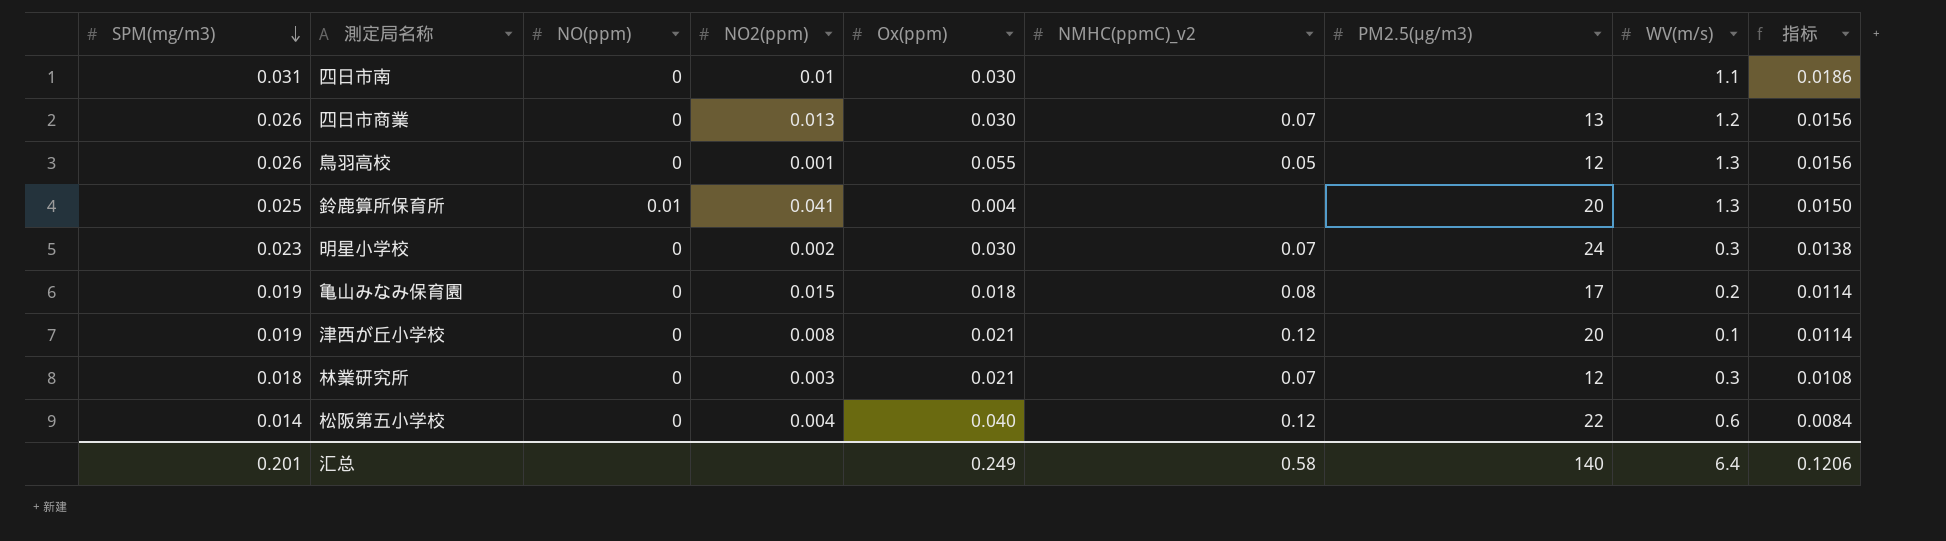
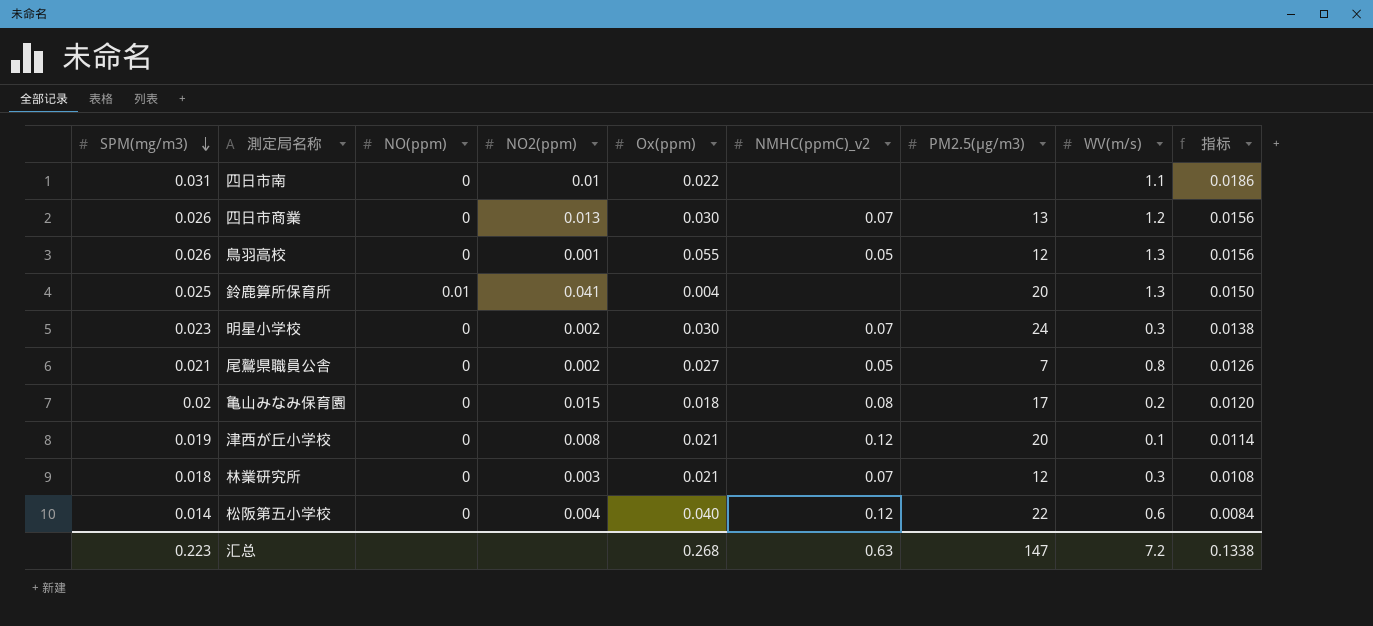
四日市南 | Ox(ppm): 0.030 -> 0.022
row 尾鷲県職員公舎: none -> 0.021 | 0 | 0.002 | 0.027 | 0.05 | 7 | 0.8 | 0.0126
亀山みなみ保育園 | SPM(mg/m3): 0.019 -> 0.02
亀山みなみ保育園 | 指标: 0.0114 -> 0.0120
汇总 | SPM(mg/m3): 0.201 -> 0.223
汇总 | Ox(ppm): 0.249 -> 0.268
汇总 | NMHC(ppmC)_v2: 0.58 -> 0.63
汇总 | PM2.5(μg/m3): 140 -> 147
汇总 | WV(m/s): 6.4 -> 7.2
汇总 | 指标: 0.1206 -> 0.1338

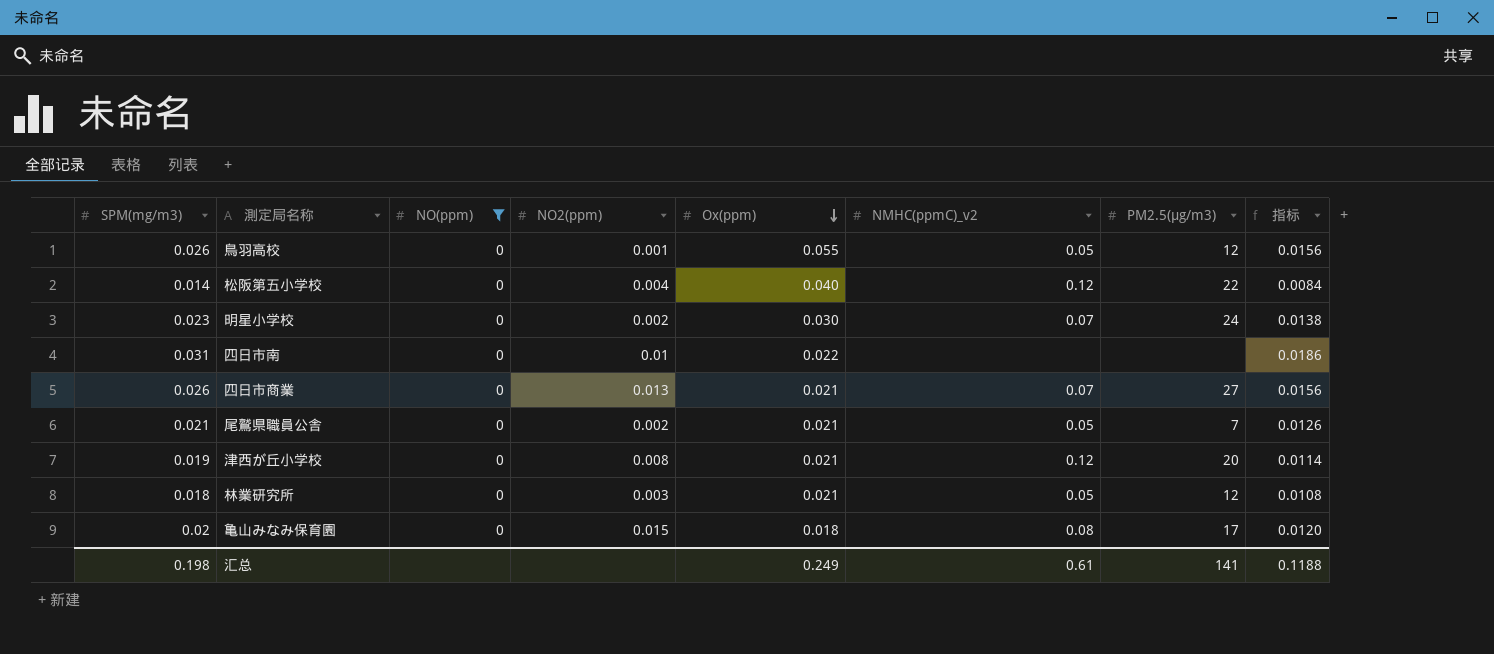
filter: none -> NO(ppm) = 0
row order: SPM(mg/m3) descending -> Ox(ppm) descending
column WV(m/s) | position: 8 -> none
四日市商業 | Ox(ppm): 0.030 -> 0.021
四日市商業 | PM2.5(μg/m3): 13 -> 27
尾鷲県職員公舎 | Ox(ppm): 0.027 -> 0.021
林業研究所 | NMHC(ppmC)_v2: 0.07 -> 0.05
汇总 | SPM(mg/m3): 0.223 -> 0.198
汇总 | Ox(ppm): 0.268 -> 0.249
汇总 | NMHC(ppmC)_v2: 0.63 -> 0.61
汇总 | PM2.5(μg/m3): 147 -> 141
汇总 | 指标: 0.1338 -> 0.1188

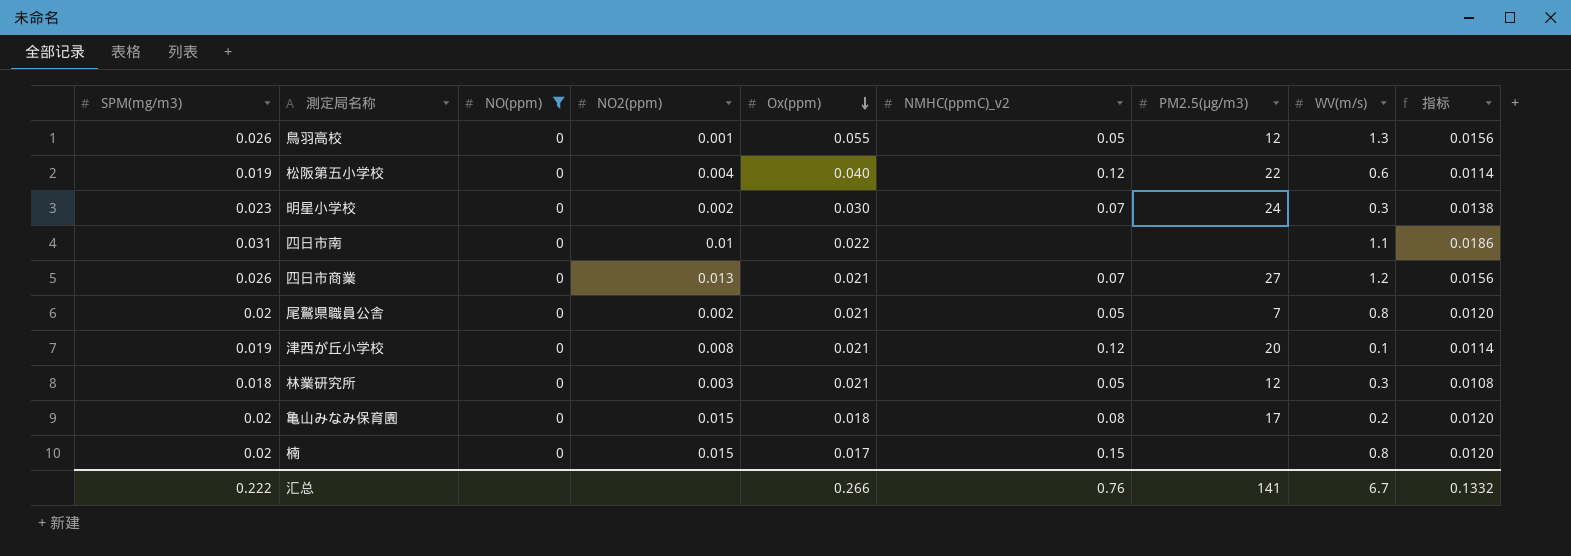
column WV(m/s) | position: none -> 8
松阪第五小学校 | SPM(mg/m3): 0.014 -> 0.019
松阪第五小学校 | 指标: 0.0084 -> 0.0114
尾鷲県職員公舎 | SPM(mg/m3): 0.021 -> 0.02
尾鷲県職員公舎 | 指标: 0.0126 -> 0.0120
row 楠: none -> 0.02 | 0 | 0.015 | 0.017 | 0.15 | none | 0.8 | 0.0120
汇总 | SPM(mg/m3): 0.198 -> 0.222
汇总 | Ox(ppm): 0.249 -> 0.266
汇总 | NMHC(ppmC)_v2: 0.61 -> 0.76
汇总 | 指标: 0.1188 -> 0.1332

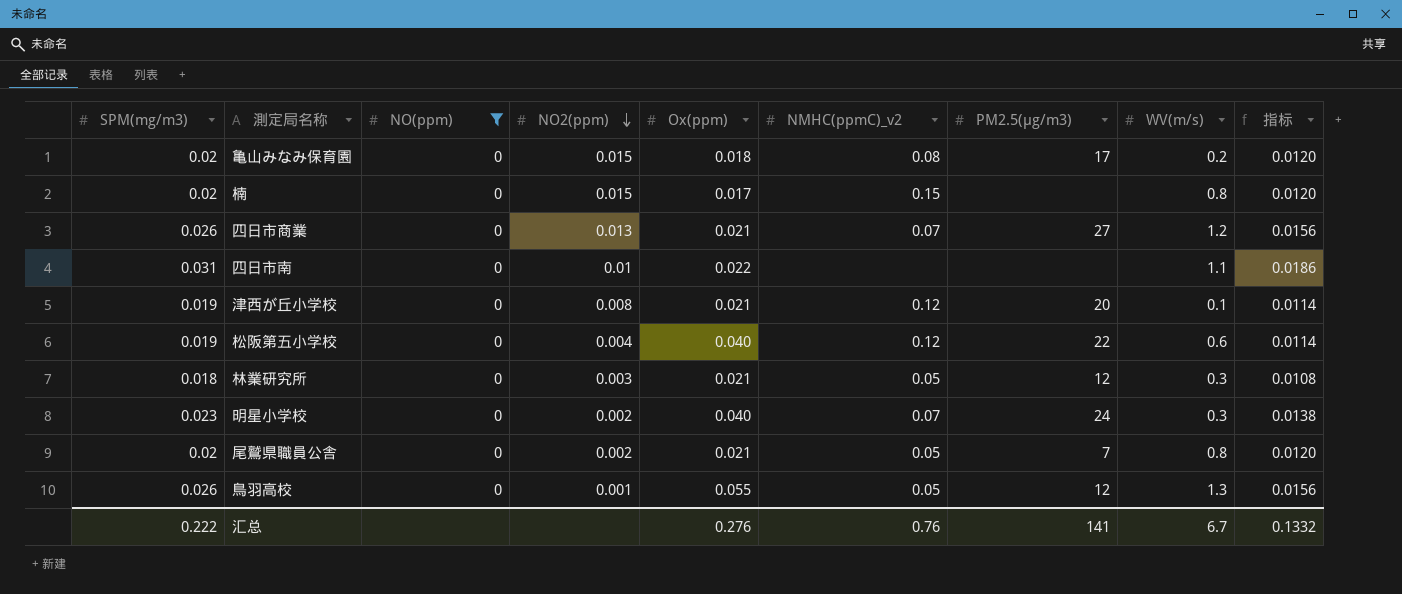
row order: Ox(ppm) descending -> NO2(ppm) descending
明星小学校 | Ox(ppm): 0.030 -> 0.040
汇总 | Ox(ppm): 0.266 -> 0.276

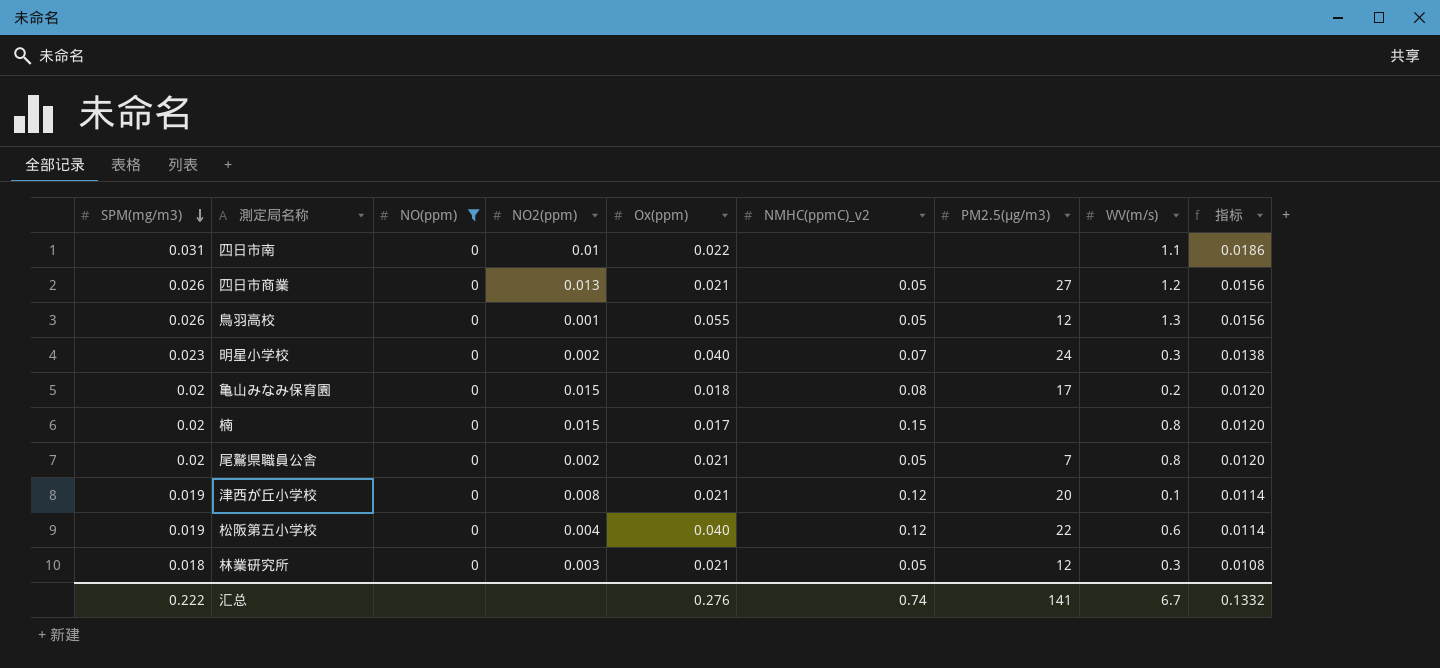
row order: NO2(ppm) descending -> SPM(mg/m3) descending
四日市商業 | NMHC(ppmC)_v2: 0.07 -> 0.05
汇总 | NMHC(ppmC)_v2: 0.76 -> 0.74

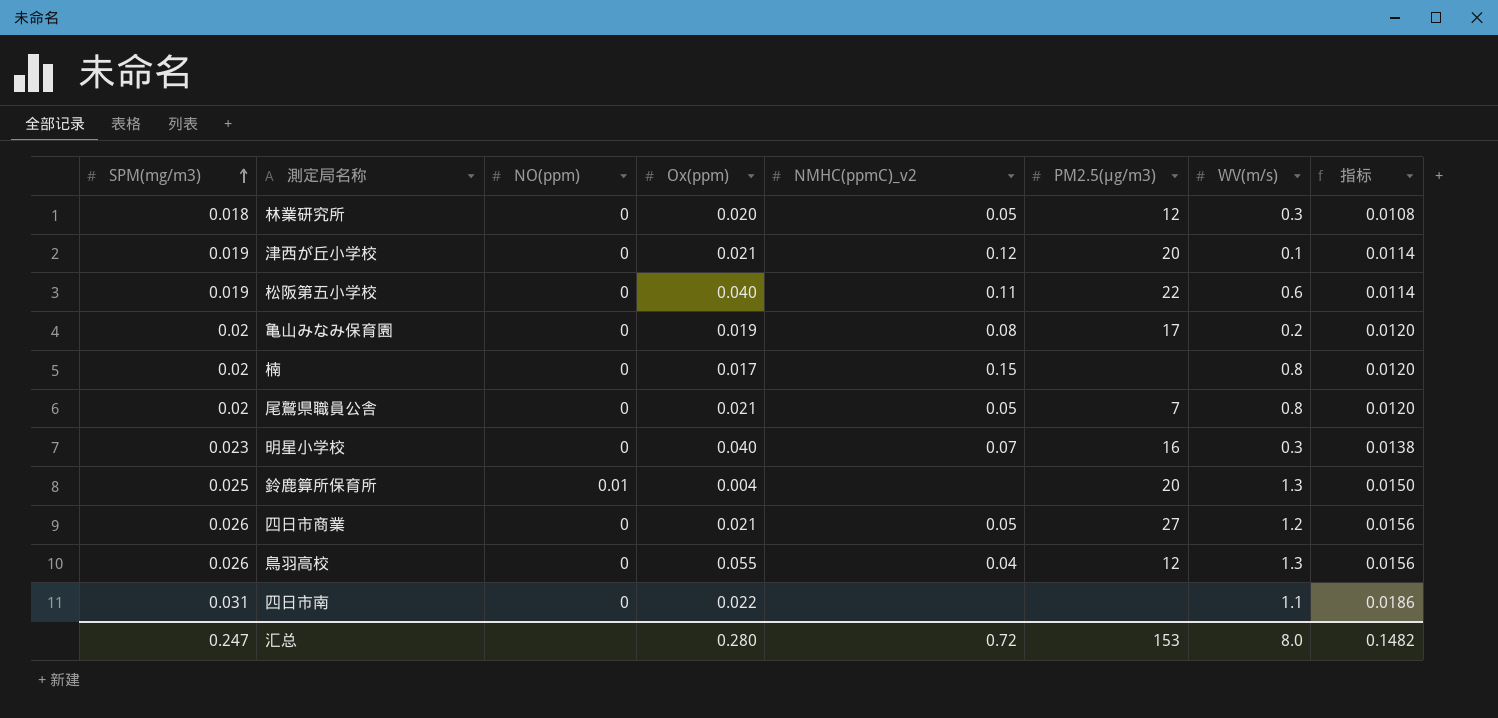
filter: NO(ppm) = 0 -> none
row order: SPM(mg/m3) descending -> SPM(mg/m3) ascending
column NO2(ppm) | position: 4 -> none
林業研究所 | Ox(ppm): 0.021 -> 0.020
松阪第五小学校 | NMHC(ppmC)_v2: 0.12 -> 0.11
亀山みなみ保育園 | Ox(ppm): 0.018 -> 0.019
明星小学校 | PM2.5(μg/m3): 24 -> 16
鳥羽高校 | NMHC(ppmC)_v2: 0.05 -> 0.04
汇总 | SPM(mg/m3): 0.222 -> 0.247
汇总 | Ox(ppm): 0.276 -> 0.280
汇总 | NMHC(ppmC)_v2: 0.74 -> 0.72
汇总 | PM2.5(μg/m3): 141 -> 153
汇总 | WV(m/s): 6.7 -> 8.0
汇总 | 指标: 0.1332 -> 0.1482

